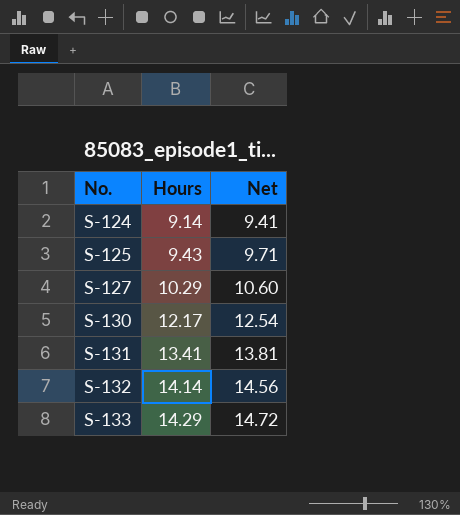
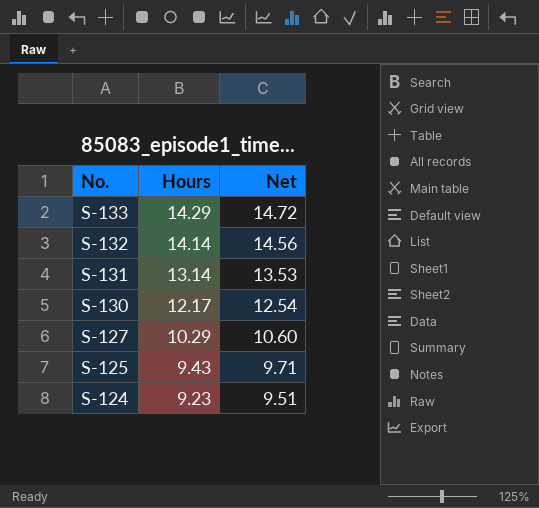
row order: No. ascending -> No. descending
S-131 | Hours: 13.41 -> 13.14
S-131 | Net: 13.81 -> 13.53
S-124 | Hours: 9.14 -> 9.23
S-124 | Net: 9.41 -> 9.51

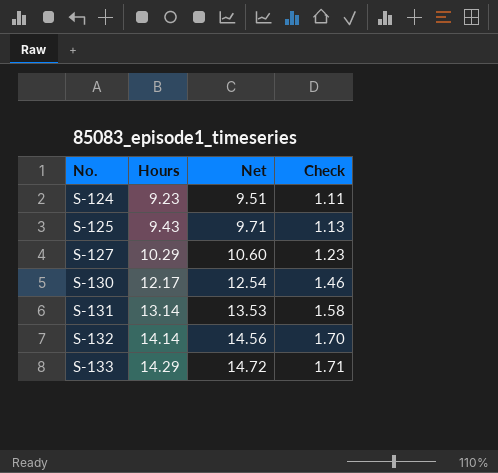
row order: No. descending -> No. ascending
column Check | formula: none -> [Hours] * 0.12

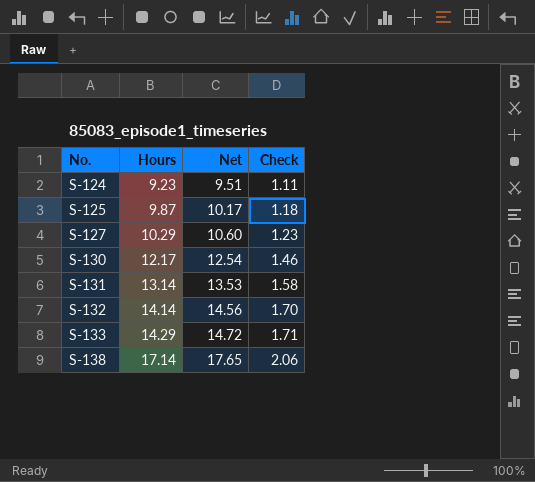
S-125 | Hours: 9.43 -> 9.87
S-125 | Net: 9.71 -> 10.17
S-125 | Check: 1.13 -> 1.18
row S-138: none -> 17.14 | 17.65 | 2.06

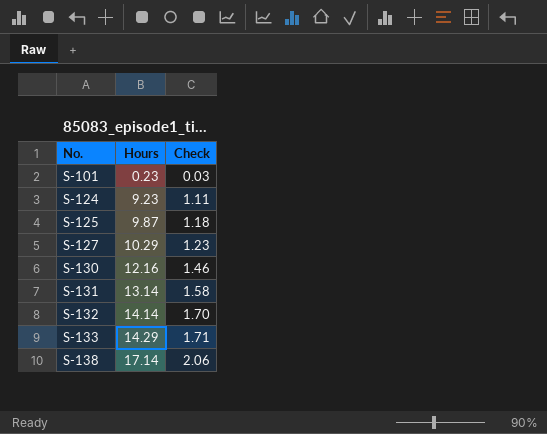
column Net | formula: [Hours] * 1.03 -> none
row S-101: none -> 0.23 | 0.03
S-130 | Hours: 12.17 -> 12.16

